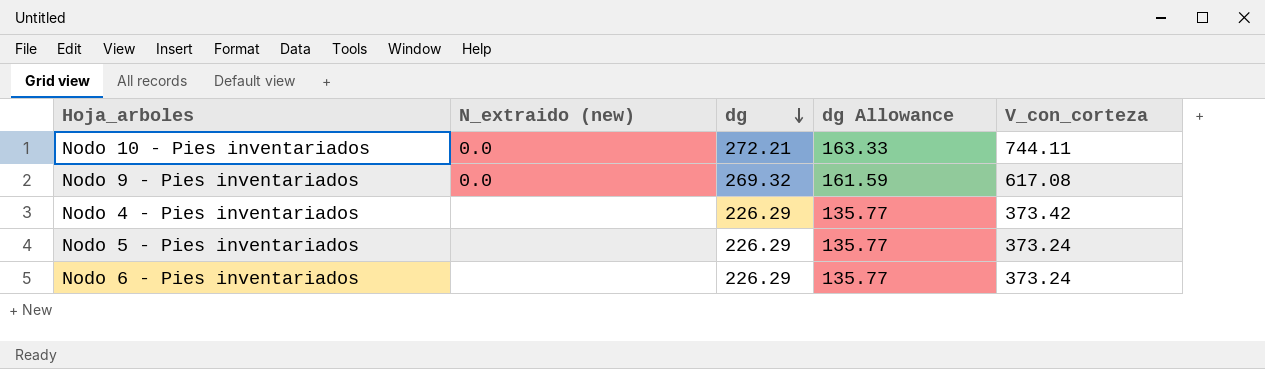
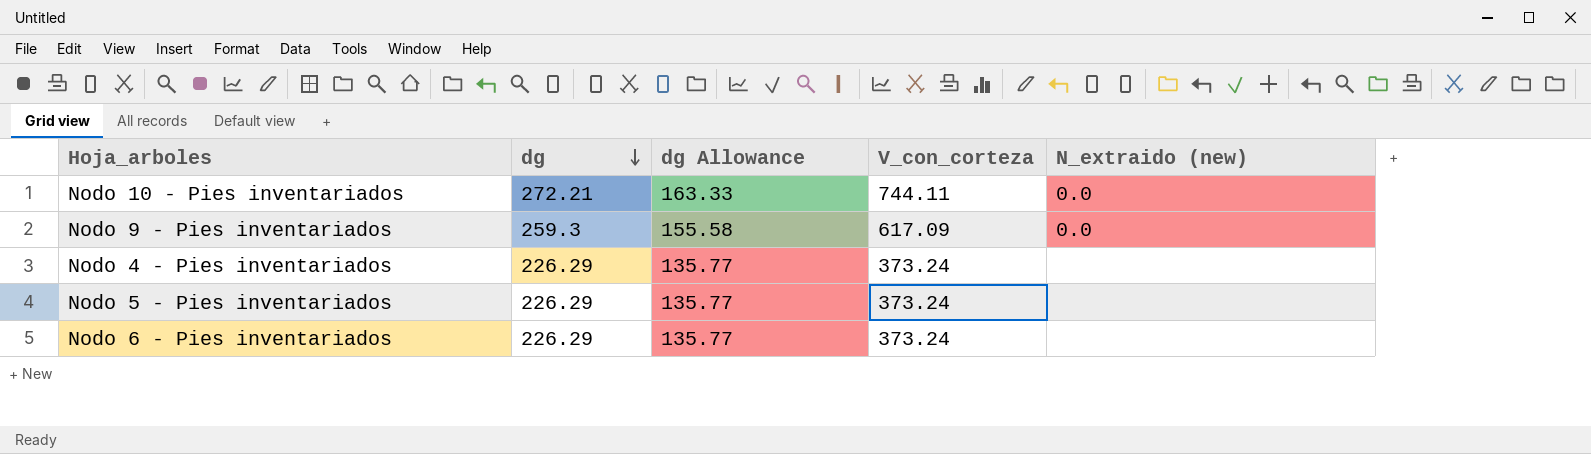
column N_extraido (new) | position: 2 -> 5
Nodo 9 - Pies inventariados | dg: 269.32 -> 259.3
Nodo 9 - Pies inventariados | dg Allowance: 161.59 -> 155.58
Nodo 9 - Pies inventariados | V_con_corteza: 617.08 -> 617.09
Nodo 4 - Pies inventariados | V_con_corteza: 373.42 -> 373.24

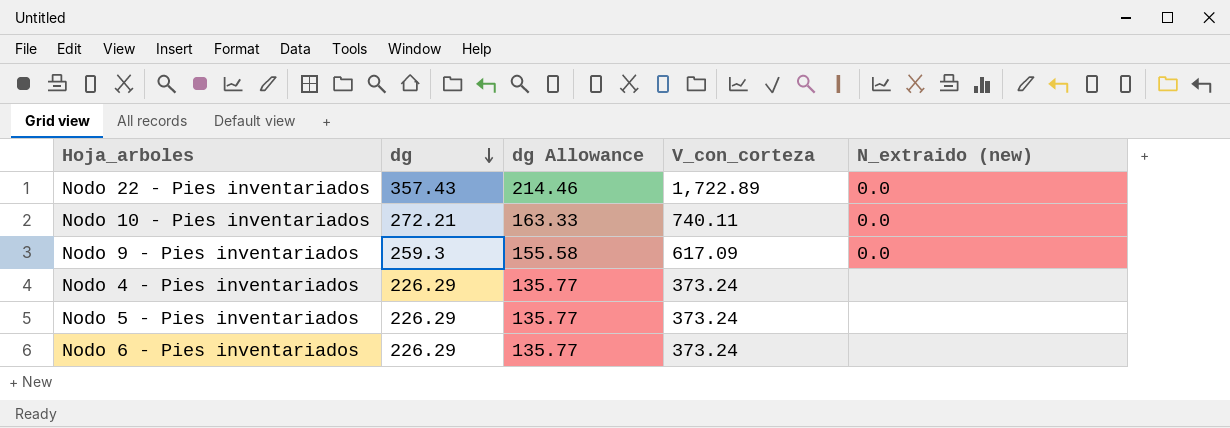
row Nodo 22 - Pies inventariados: none -> 357.43 | 214.46 | 1,722.89 | 0.0
Nodo 10 - Pies inventariados | V_con_corteza: 744.11 -> 740.11

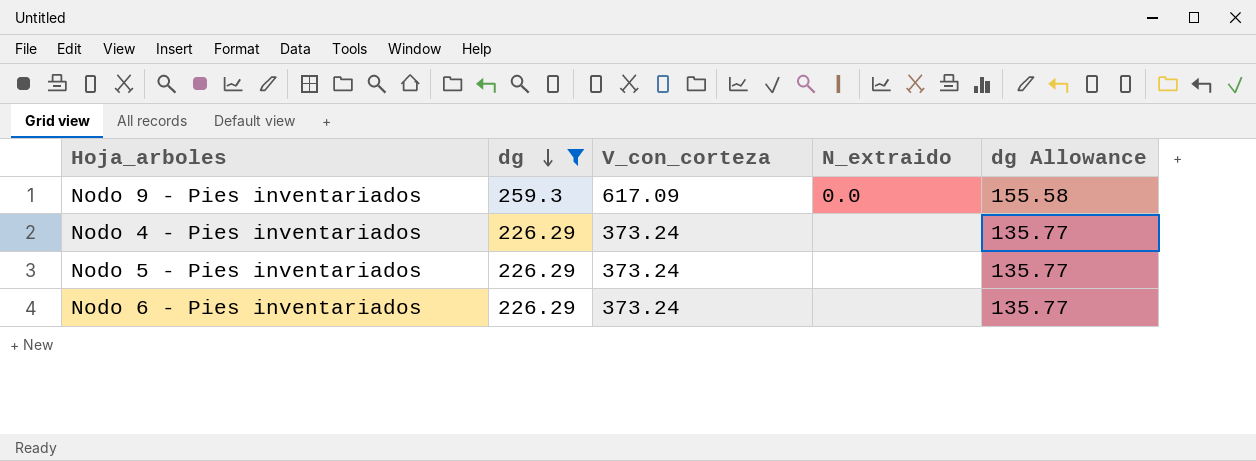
filter: none -> dg <= 259.3
column name: N_extraido (new) -> N_extraido
column dg Allowance | position: 3 -> 5

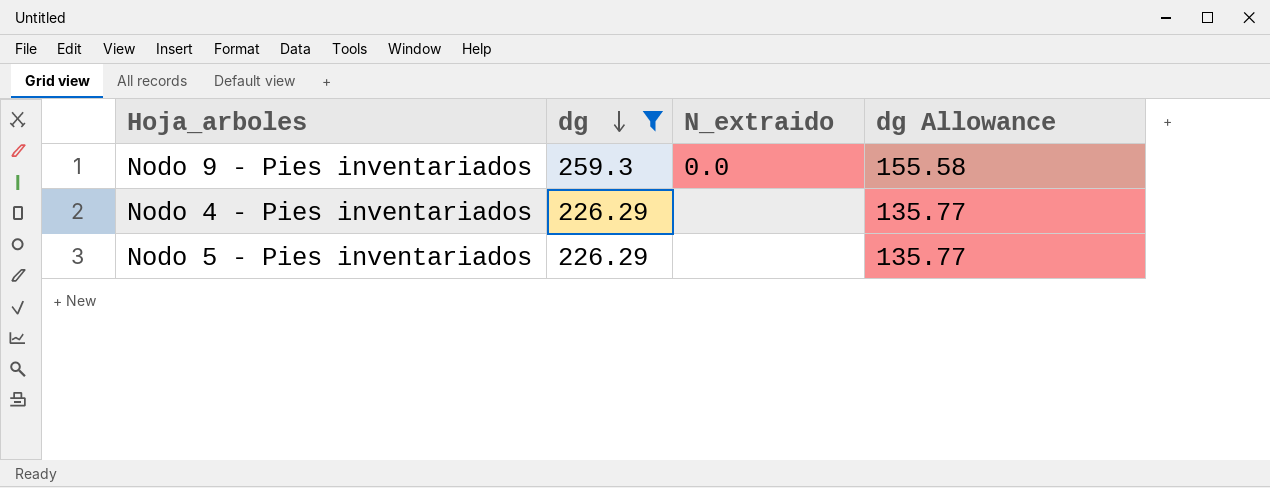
column V_con_corteza | position: 3 -> none
row Nodo 6 - Pies inventariados: 226.29 | 373.24 | none | 135.77 -> none

